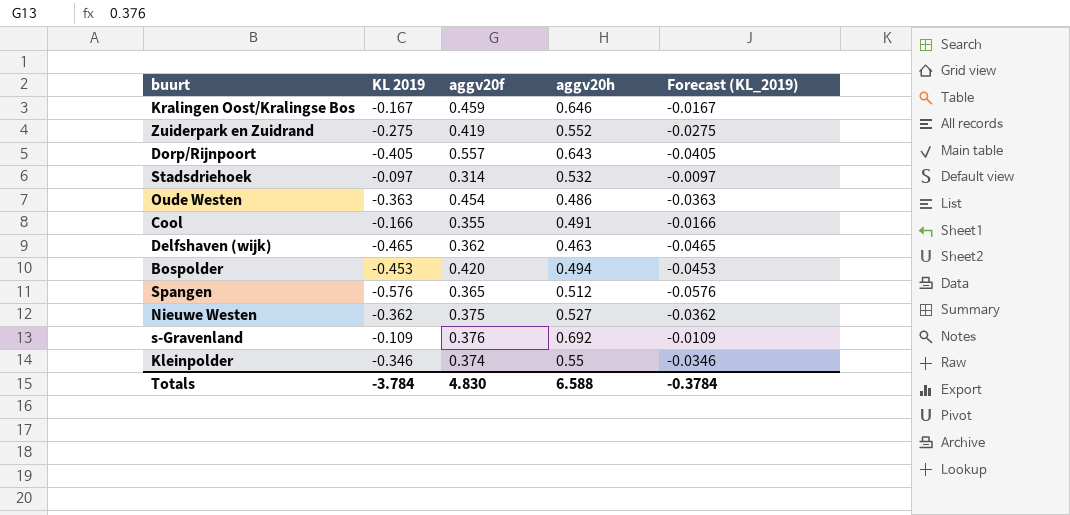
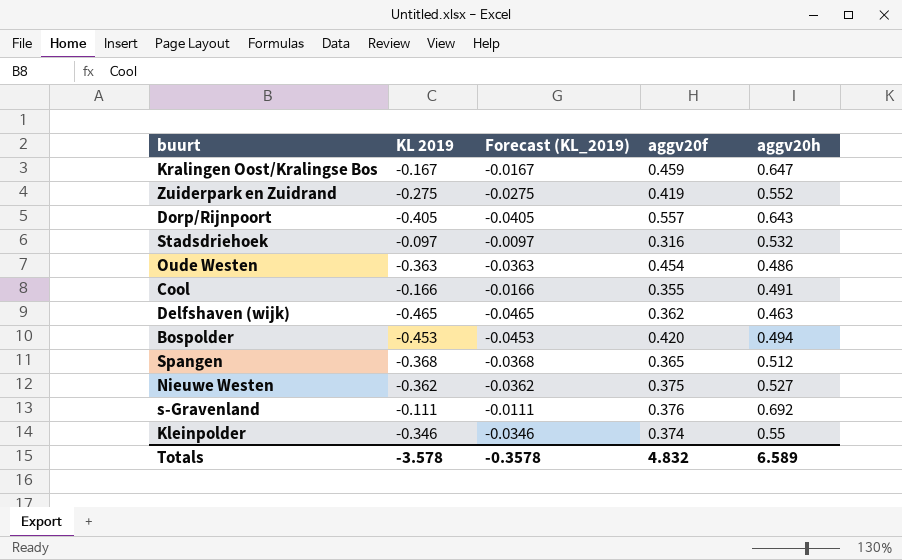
column Forecast (KL_2019) | position: 5 -> 3
Kralingen Oost/Kralingse Bos | aggv20h: 0.646 -> 0.647
Stadsdriehoek | aggv20f: 0.314 -> 0.316
Spangen | KL 2019: -0.576 -> -0.368
Spangen | Forecast (KL_2019): -0.0576 -> -0.0368
s-Gravenland | KL 2019: -0.109 -> -0.111
s-Gravenland | Forecast (KL_2019): -0.0109 -> -0.0111
Totals | KL 2019: -3.784 -> -3.578
Totals | Forecast (KL_2019): -0.3784 -> -0.3578
Totals | aggv20f: 4.830 -> 4.832
Totals | aggv20h: 6.588 -> 6.589

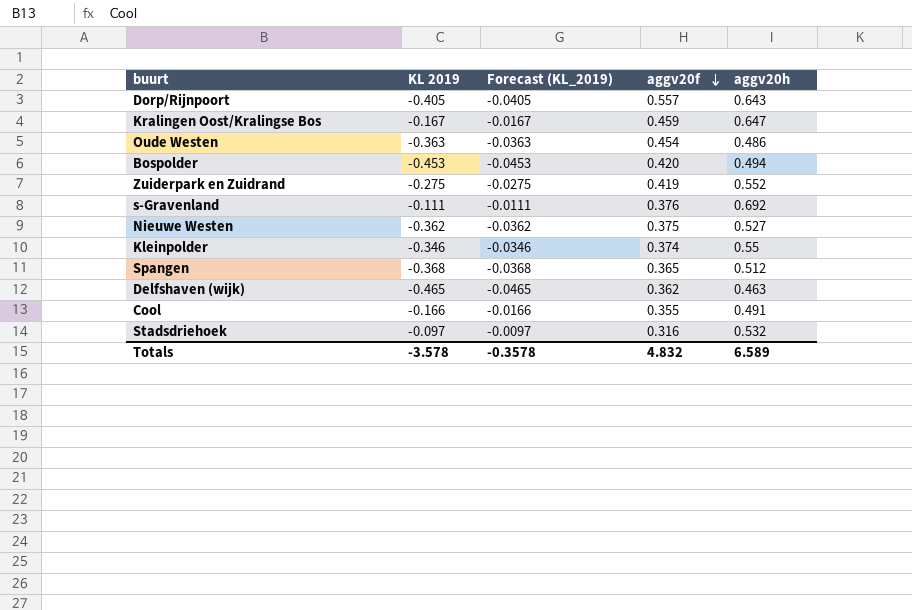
row order: none -> aggv20f descending

